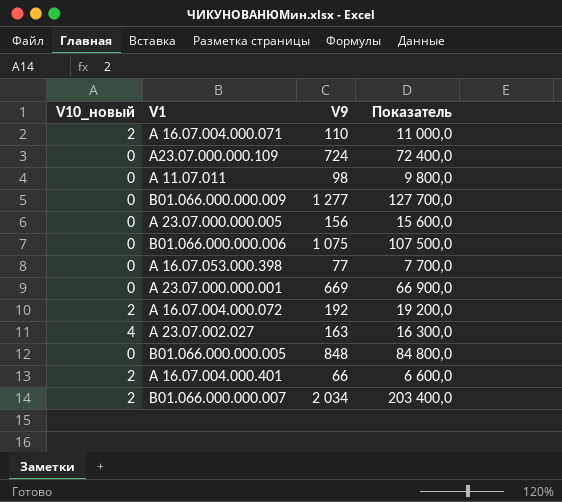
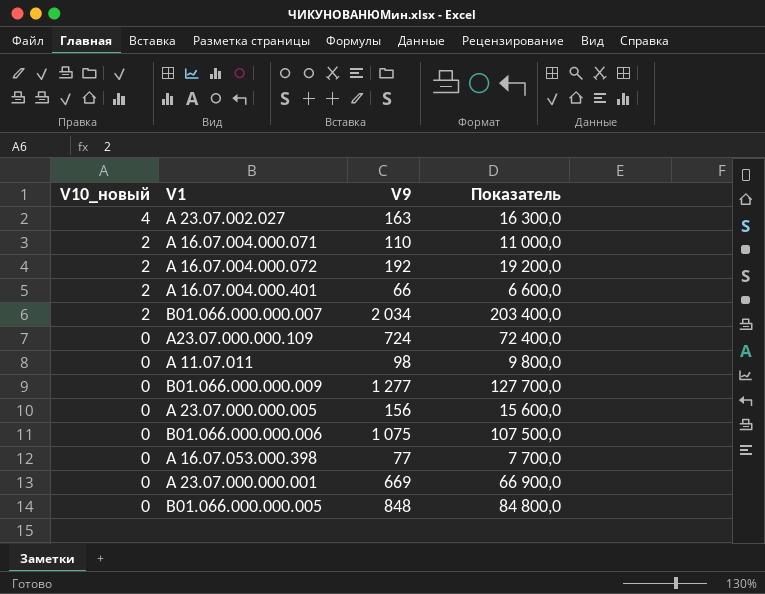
row order: none -> V10_новый descending

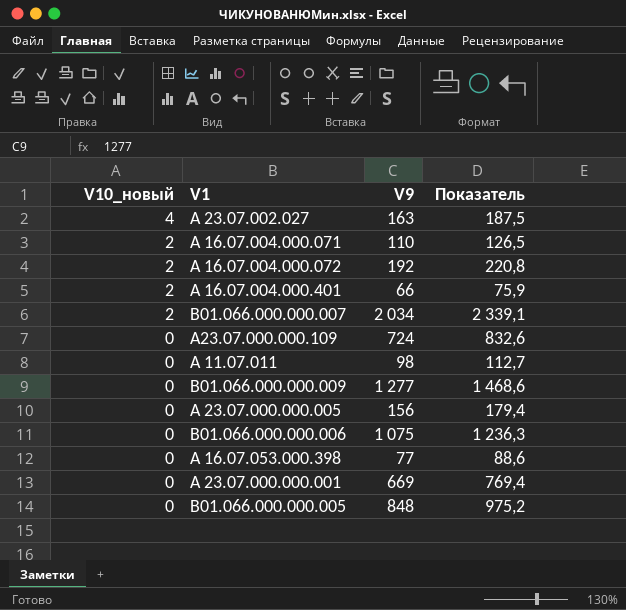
column Показатель | formula: [V9] * 100 -> [V9] * 1,15

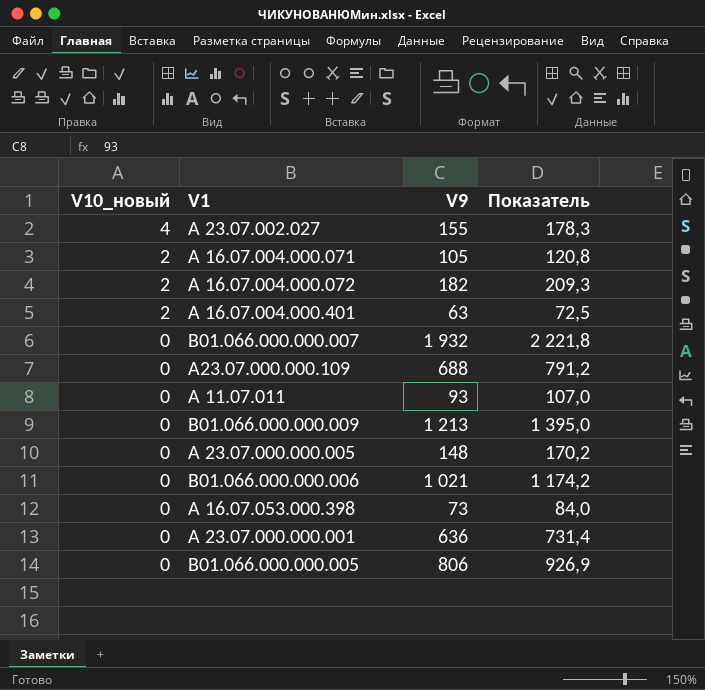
А 23.07.002.027 | V9: 163 -> 155
А 23.07.002.027 | Показатель: 187,5 -> 178,3
А 16.07.004.000.071 | V9: 110 -> 105
А 16.07.004.000.071 | Показатель: 126,5 -> 120,8
А 16.07.004.000.072 | V9: 192 -> 182
А 16.07.004.000.072 | Показатель: 220,8 -> 209,3
А 16.07.004.000.401 | V9: 66 -> 63
А 16.07.004.000.401 | Показатель: 75,9 -> 72,5
В01.066.000.000.007 | V10_новый: 2 -> 0
В01.066.000.000.007 | V9: 2 034 -> 1 932
В01.066.000.000.007 | Показатель: 2 339,1 -> 2 221,8
А23.07.000.000.109 | V9: 724 -> 688
А23.07.000.000.109 | Показатель: 832,6 -> 791,2
А 11.07.011 | V9: 98 -> 93
А 11.07.011 | Показатель: 112,7 -> 107,0
В01.066.000.000.009 | V9: 1 277 -> 1 213
В01.066.000.000.009 | Показатель: 1 468,6 -> 1 395,0
А 23.07.000.000.005 | V9: 156 -> 148
А 23.07.000.000.005 | Показатель: 179,4 -> 170,2
В01.066.000.000.006 | V9: 1 075 -> 1 021
В01.066.000.000.006 | Показатель: 1 236,3 -> 1 174,2
А 16.07.053.000.398 | V9: 77 -> 73
А 16.07.053.000.398 | Показатель: 88,6 -> 84,0
А 23.07.000.000.001 | V9: 669 -> 636
А 23.07.000.000.001 | Показатель: 769,4 -> 731,4
В01.066.000.000.005 | V9: 848 -> 806
В01.066.000.000.005 | Показатель: 975,2 -> 926,9

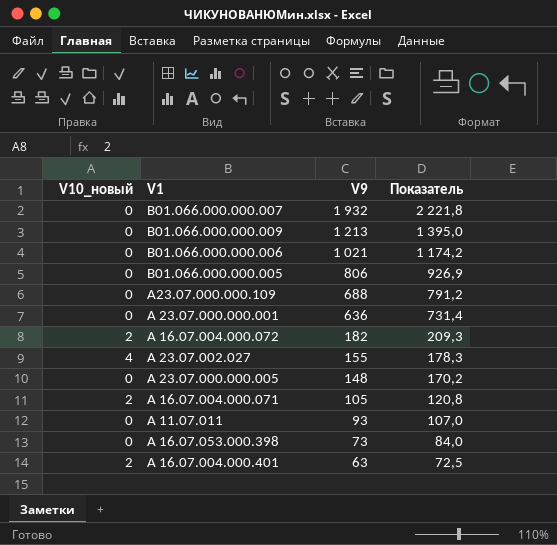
row order: V10_новый descending -> V9 descending

